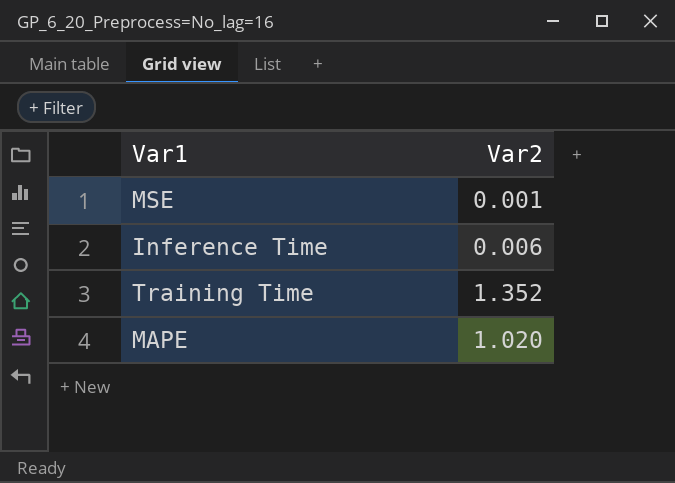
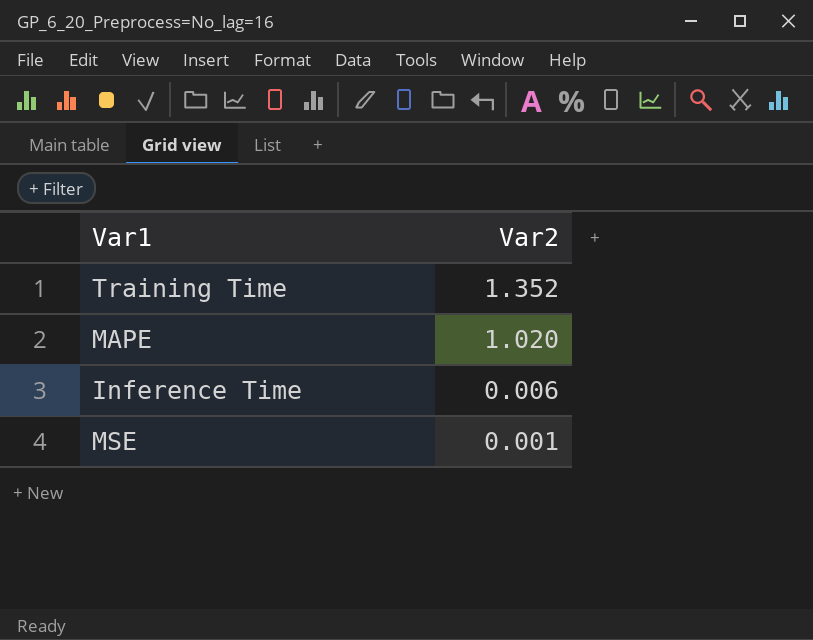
row order: none -> Var2 descending

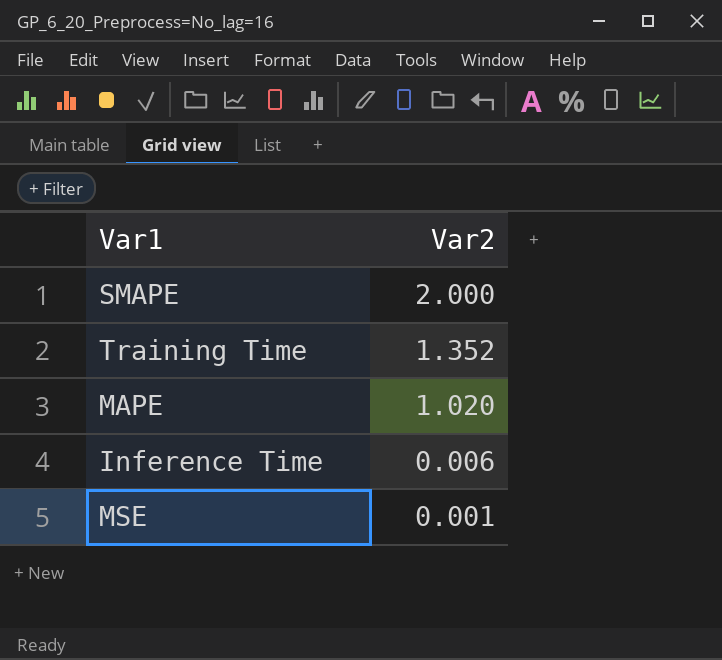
row SMAPE: none -> 2.000

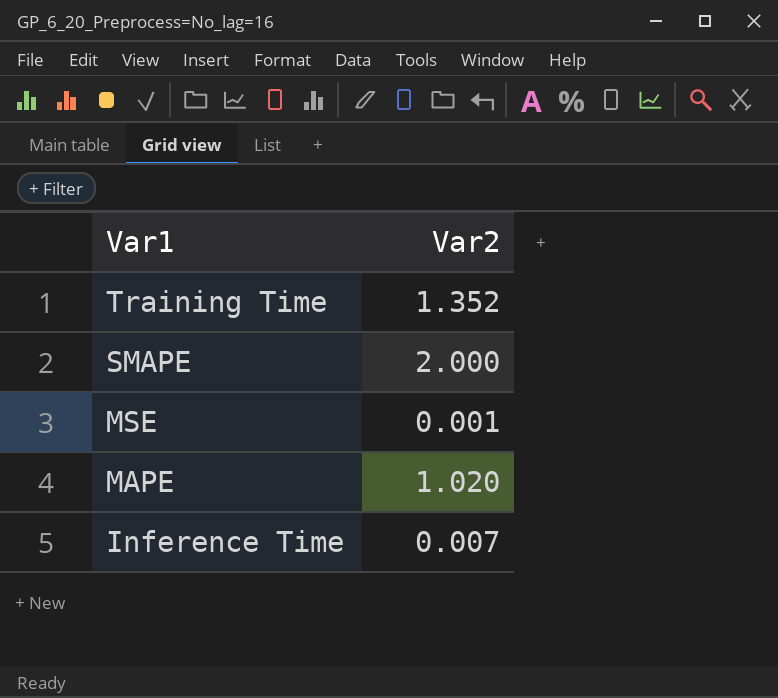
row order: Var2 descending -> Var1 descending
Inference Time | Var2: 0.006 -> 0.007

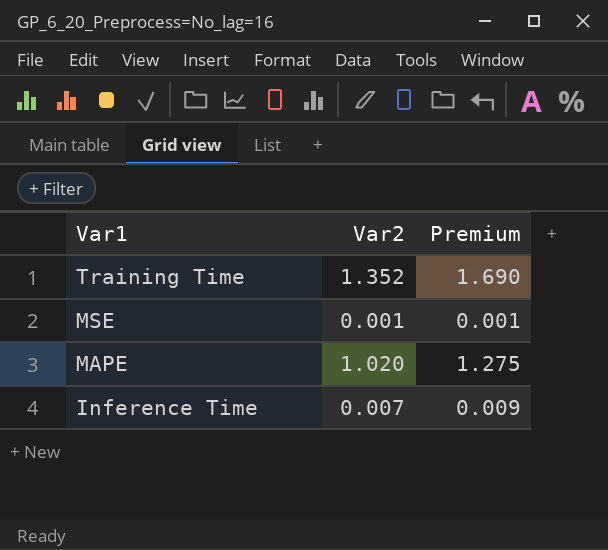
column Premium | formula: none -> [Var2] * 1.25
row SMAPE: 2.000 -> none

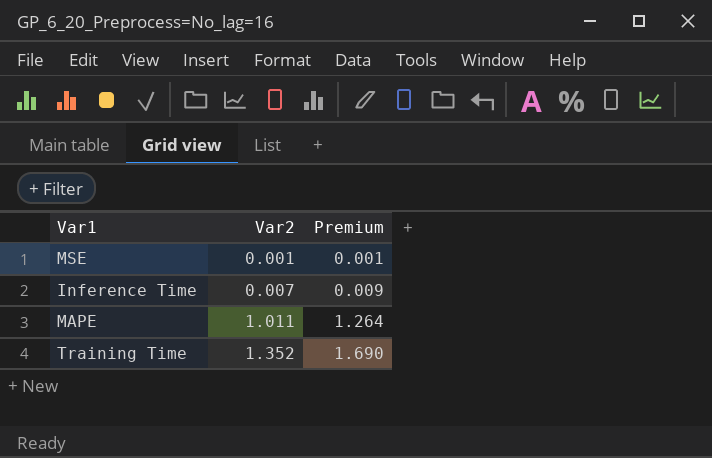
row order: Var1 descending -> Var2 ascending
MAPE | Var2: 1.020 -> 1.011
MAPE | Premium: 1.275 -> 1.264

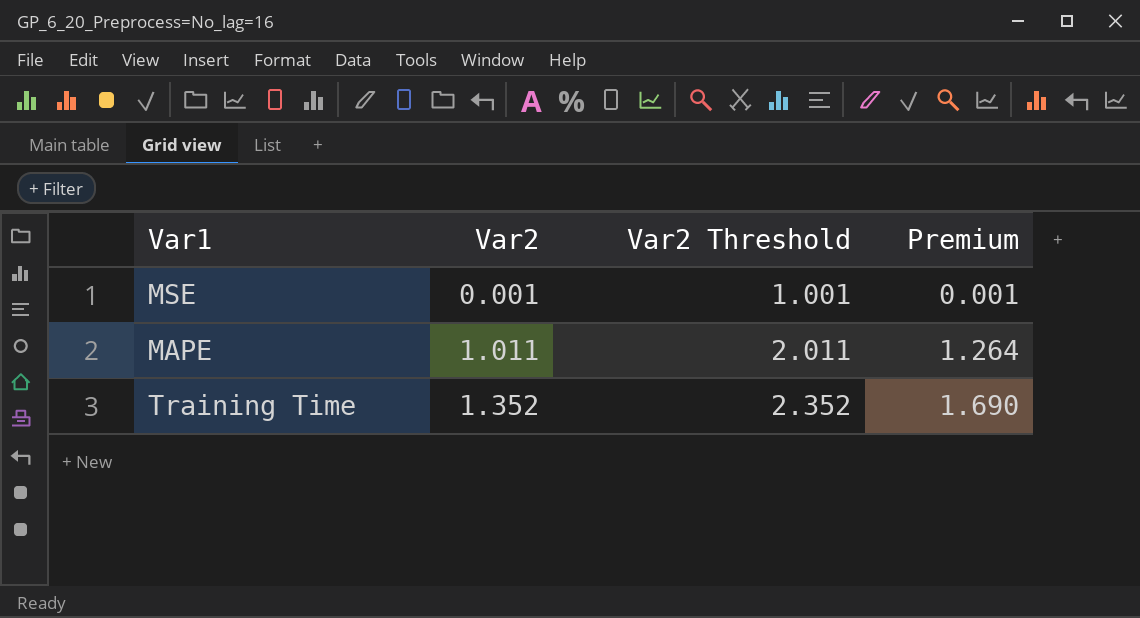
column Var2 Threshold | formula: none -> [Var2] + 1
row Inference Time: 0.007 | 0.009 -> none

